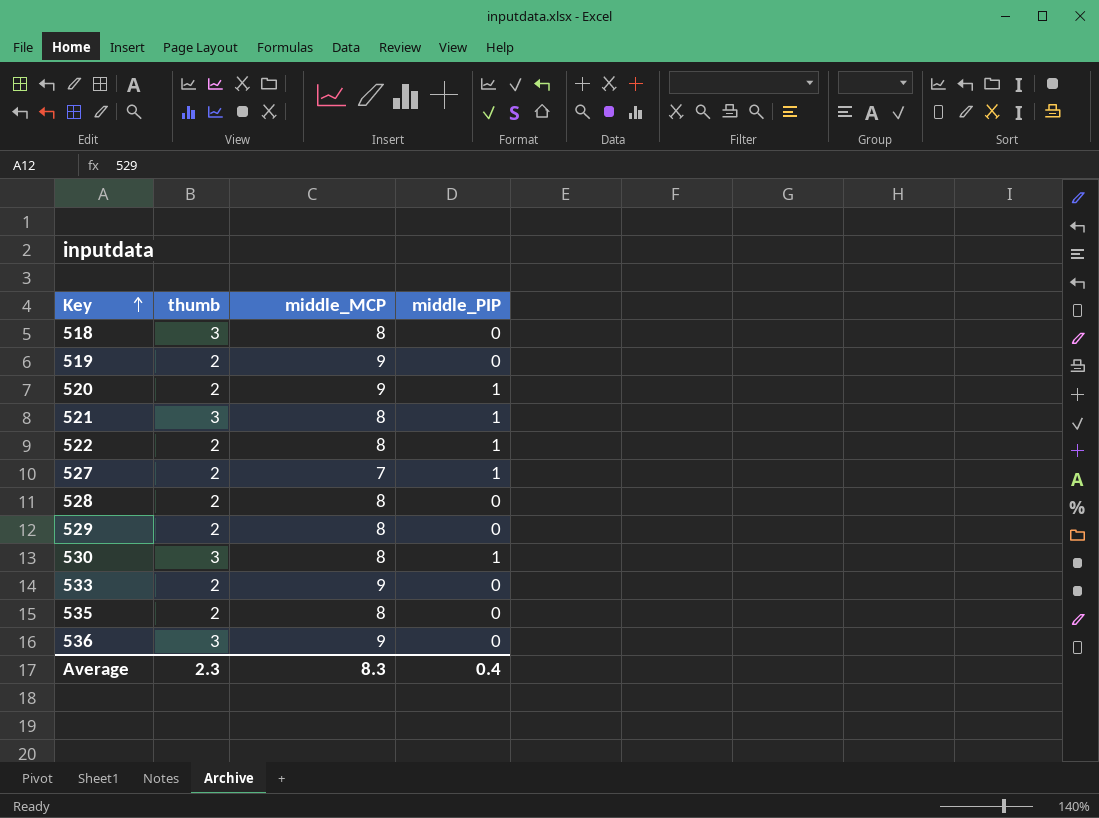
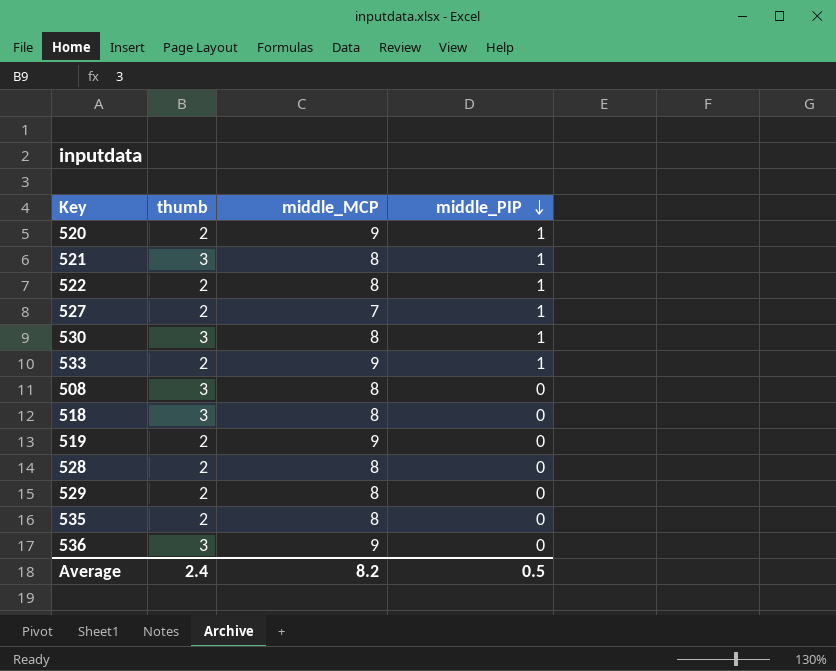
row order: Key ascending -> middle_PIP descending
533 | middle_PIP: 0 -> 1
row 508: none -> 3 | 8 | 0
Average | thumb: 2.3 -> 2.4
Average | middle_MCP: 8.3 -> 8.2
Average | middle_PIP: 0.4 -> 0.5

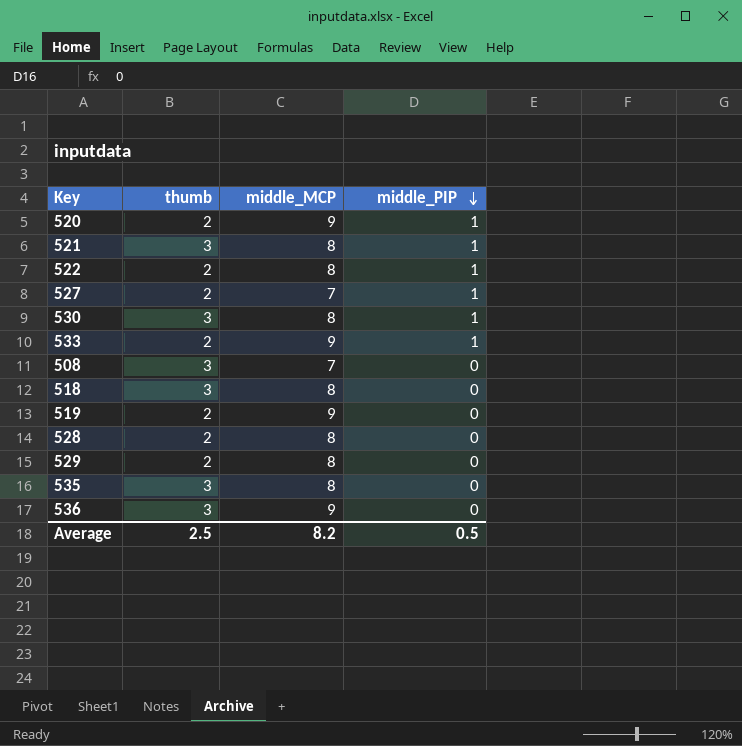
508 | middle_MCP: 8 -> 7
535 | thumb: 2 -> 3
Average | thumb: 2.4 -> 2.5

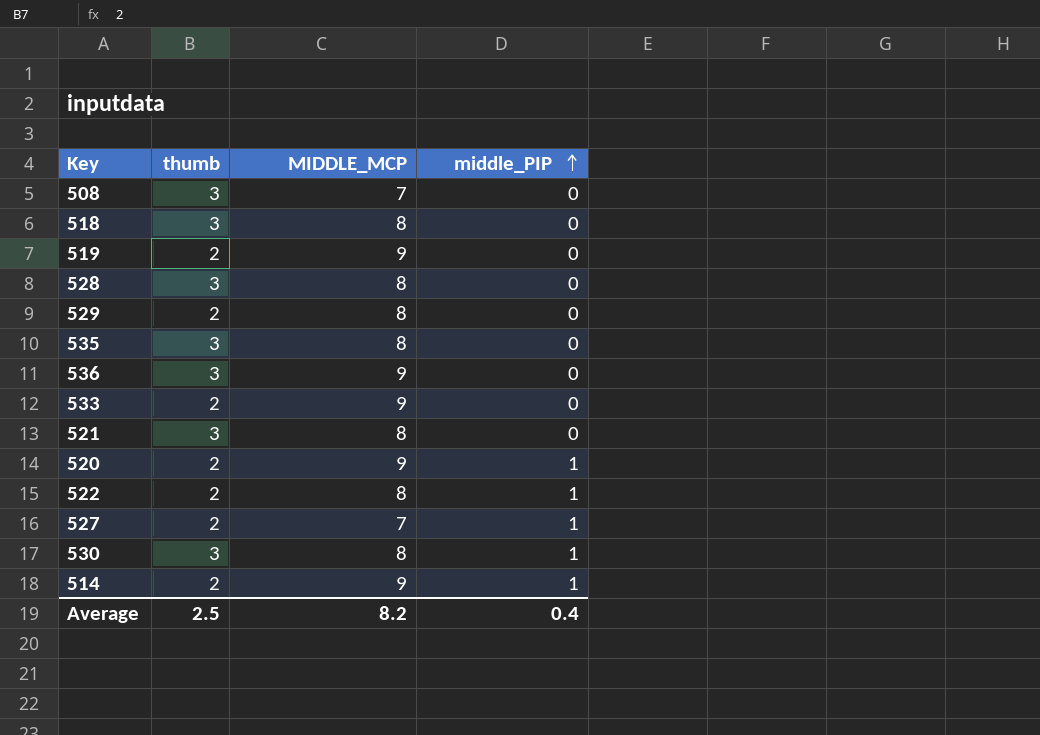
row order: middle_PIP descending -> middle_PIP ascending
column name: middle_MCP -> MIDDLE_MCP
528 | thumb: 2 -> 3
533 | middle_PIP: 1 -> 0
521 | middle_PIP: 1 -> 0
row 514: none -> 2 | 9 | 1
Average | middle_PIP: 0.5 -> 0.4

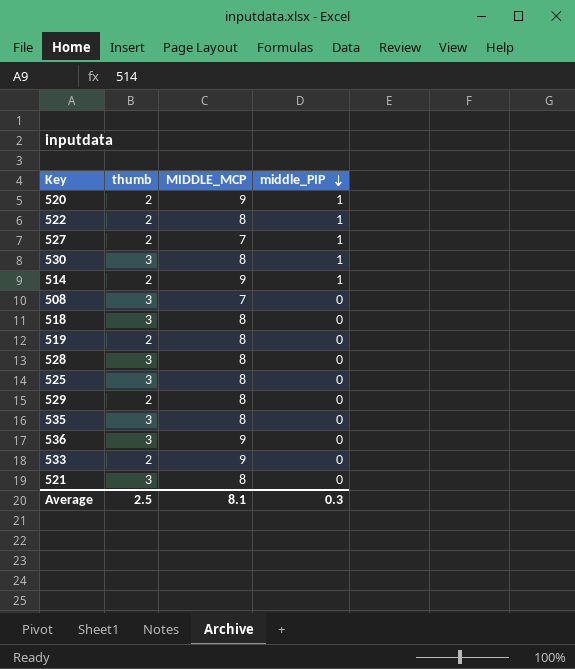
row order: middle_PIP ascending -> middle_PIP descending
519 | MIDDLE_MCP: 9 -> 8
row 525: none -> 3 | 8 | 0
Average | MIDDLE_MCP: 8.2 -> 8.1
Average | middle_PIP: 0.4 -> 0.3

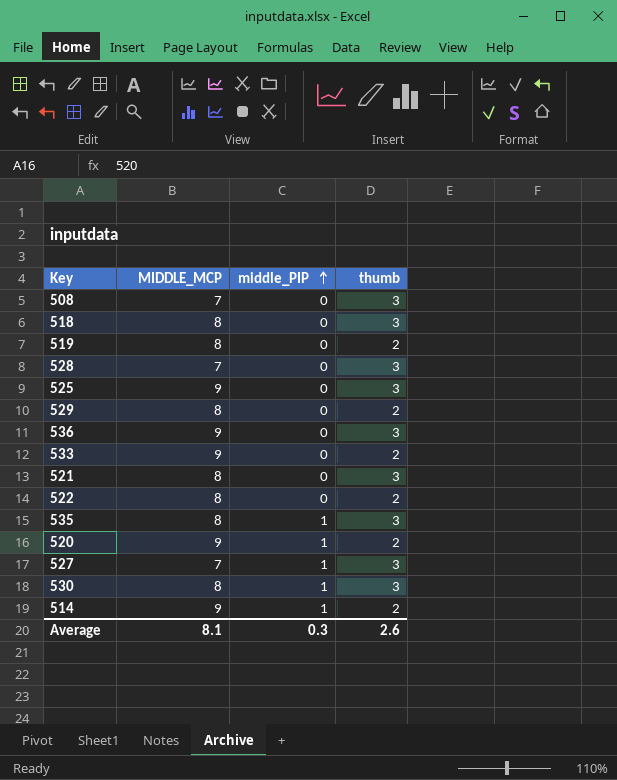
row order: middle_PIP descending -> middle_PIP ascending
column thumb | position: 2 -> 4
528 | MIDDLE_MCP: 8 -> 7
525 | MIDDLE_MCP: 8 -> 9
522 | middle_PIP: 1 -> 0
535 | middle_PIP: 0 -> 1
527 | thumb: 2 -> 3
Average | thumb: 2.5 -> 2.6

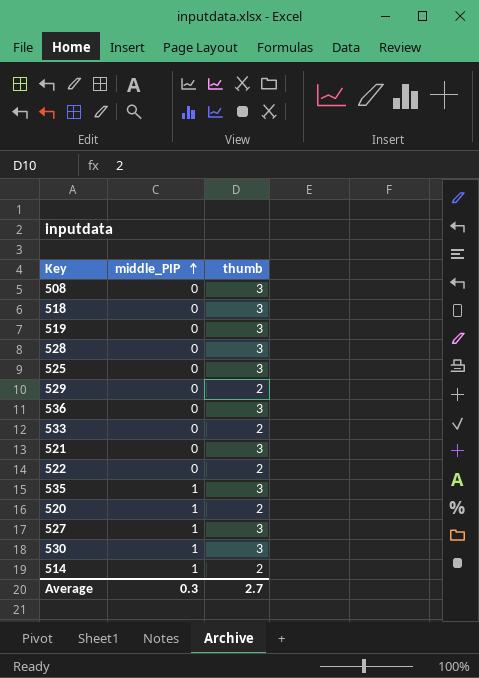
column MIDDLE_MCP | position: 2 -> none
519 | thumb: 2 -> 3
Average | thumb: 2.6 -> 2.7

